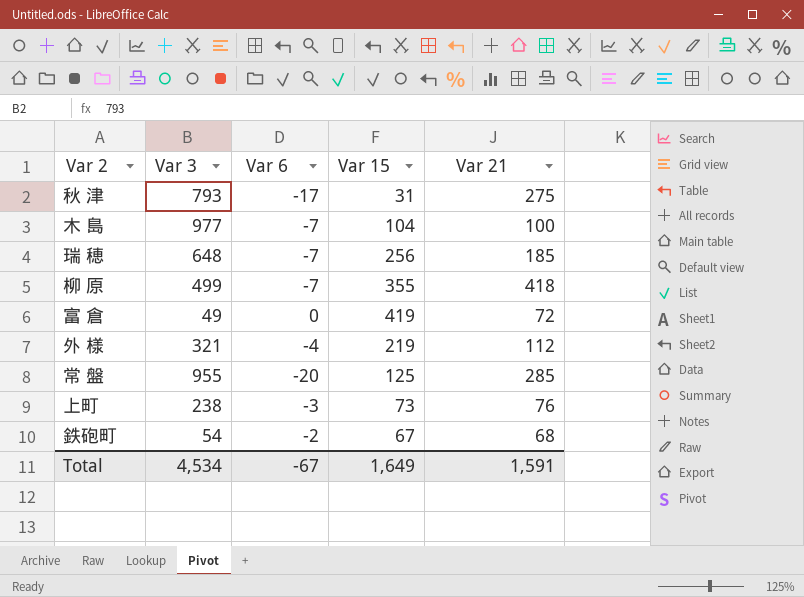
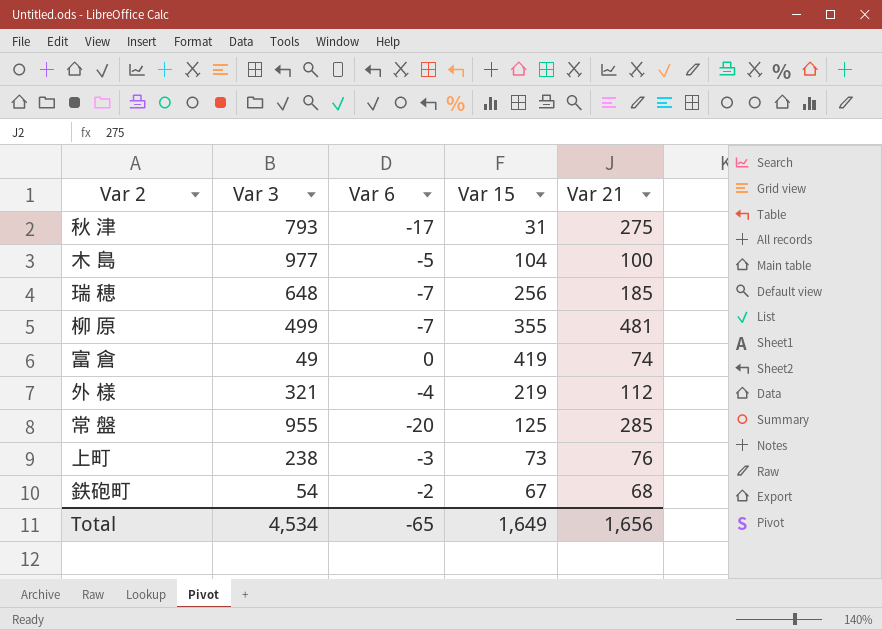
木 島 | Var 6: -7 -> -5
柳 原 | Var 21: 418 -> 481
富 倉 | Var 21: 72 -> 74
Total | Var 6: -67 -> -65
Total | Var 21: 1,591 -> 1,656

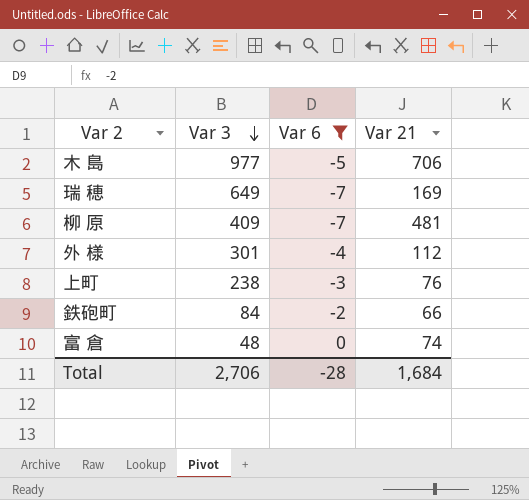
filter: none -> Var 6 >= -7
row order: none -> Var 3 descending
column Var 15 | position: 4 -> none
木 島 | Var 21: 100 -> 706
瑞 穂 | Var 3: 648 -> 649
瑞 穂 | Var 21: 185 -> 169
柳 原 | Var 3: 499 -> 409
外 様 | Var 3: 321 -> 301
鉄砲町 | Var 3: 54 -> 84
鉄砲町 | Var 21: 68 -> 66
富 倉 | Var 3: 49 -> 48
Total | Var 3: 4,534 -> 2,706
Total | Var 6: -65 -> -28
Total | Var 21: 1,656 -> 1,684

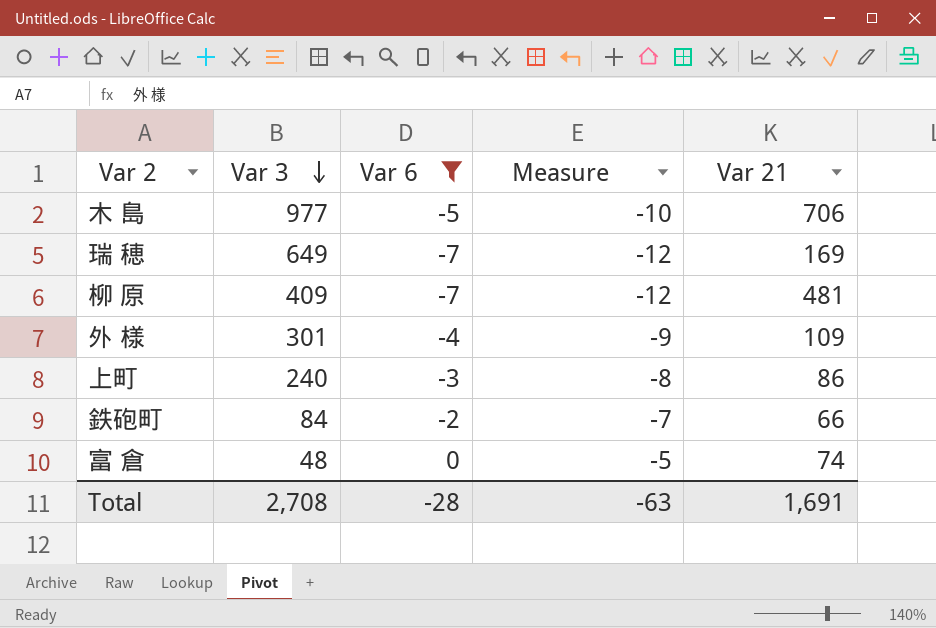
column Measure | formula: none -> [Var 6] - 5
外 様 | Var 21: 112 -> 109
上町 | Var 3: 238 -> 240
上町 | Var 21: 76 -> 86
Total | Var 3: 2,706 -> 2,708
Total | Var 21: 1,684 -> 1,691

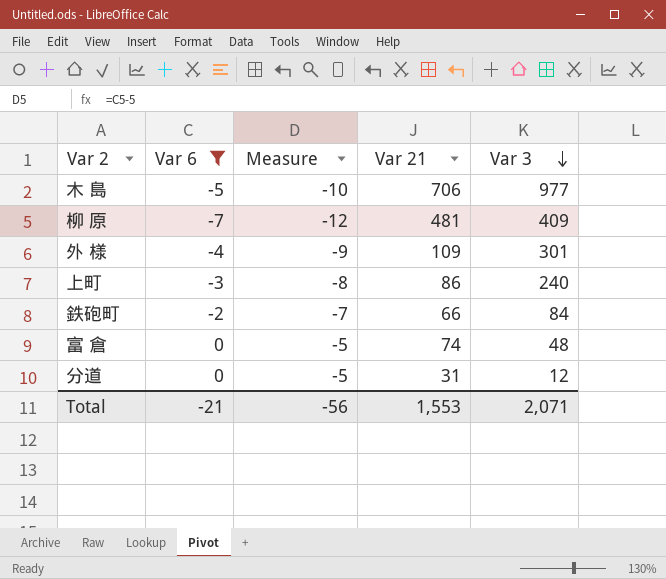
column Var 3 | position: 2 -> 5
row 瑞 穂: 649 | -7 | -12 | 169 -> none
row 分道: none -> 0 | -5 | 31 | 12
Total | Var 6: -28 -> -21
Total | Measure: -63 -> -56
Total | Var 21: 1,691 -> 1,553
Total | Var 3: 2,708 -> 2,071

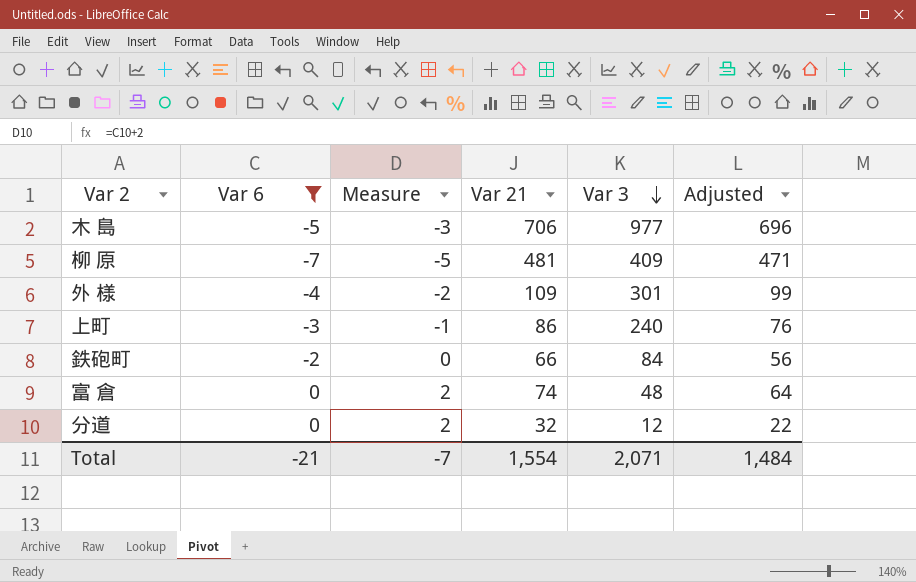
column Measure | formula: [Var 6] - 5 -> [Var 6] + 2
column Adjusted | formula: none -> [Var 21] - 10
分道 | Var 21: 31 -> 32
Total | Measure: -56 -> -7
Total | Var 21: 1,553 -> 1,554

